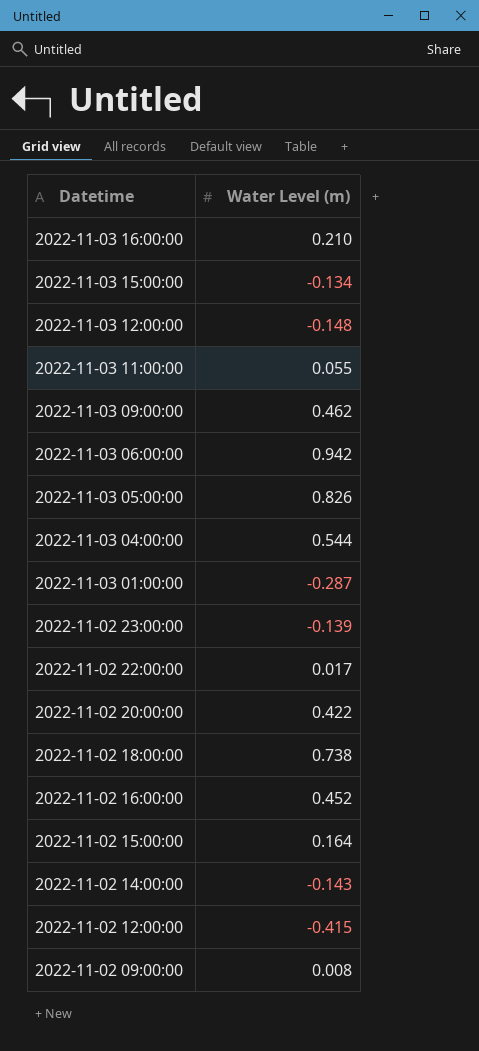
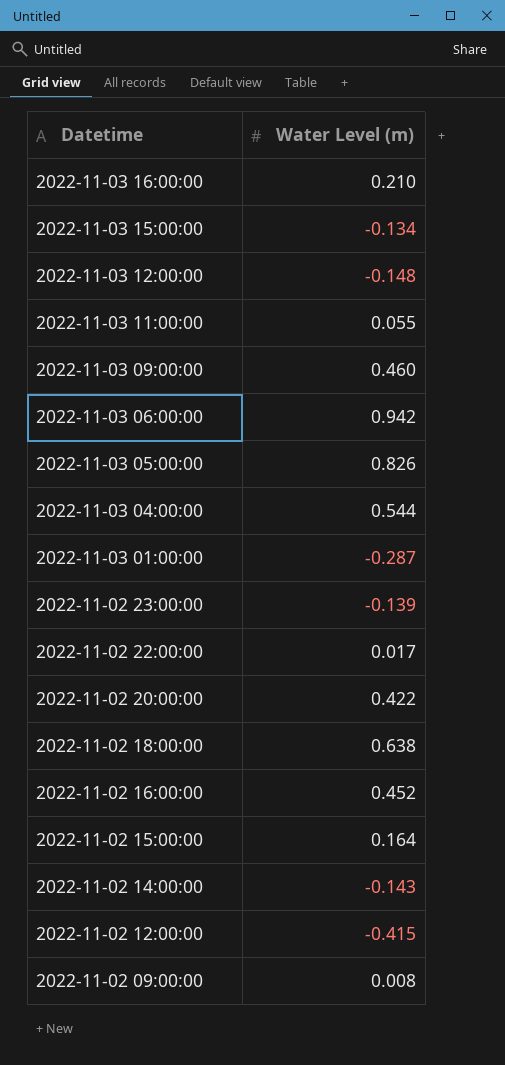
2022-11-03 09:00:00 | Water Level (m): 0.462 -> 0.460
2022-11-02 18:00:00 | Water Level (m): 0.738 -> 0.638

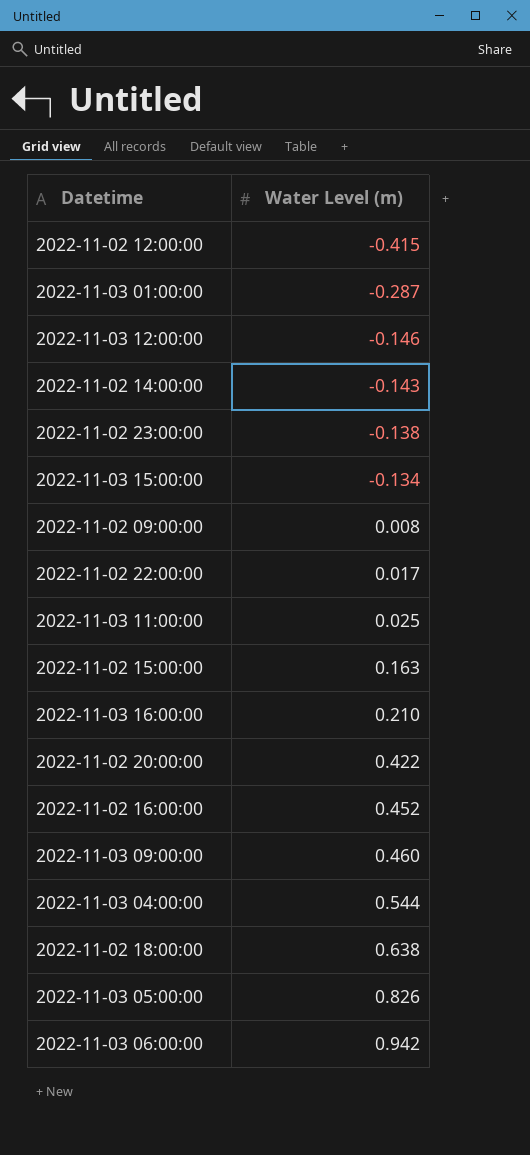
row order: Datetime descending -> Water Level (m) ascending
2022-11-03 12:00:00 | Water Level (m): -0.148 -> -0.146
2022-11-02 23:00:00 | Water Level (m): -0.139 -> -0.138
2022-11-03 11:00:00 | Water Level (m): 0.055 -> 0.025
2022-11-02 15:00:00 | Water Level (m): 0.164 -> 0.163

